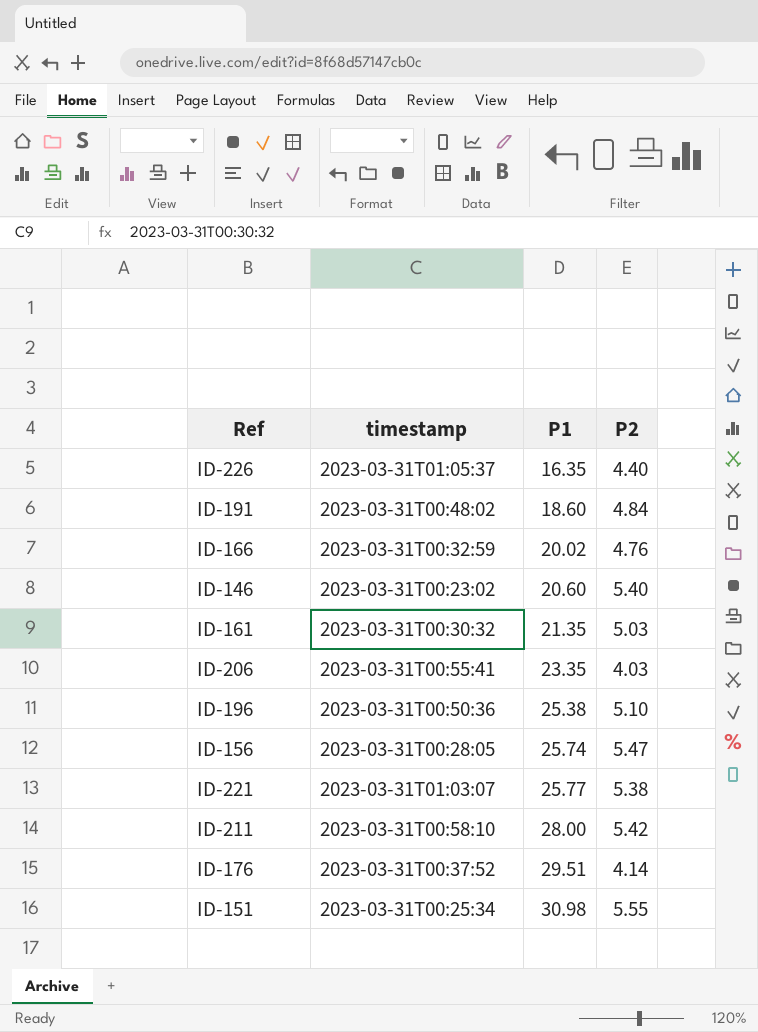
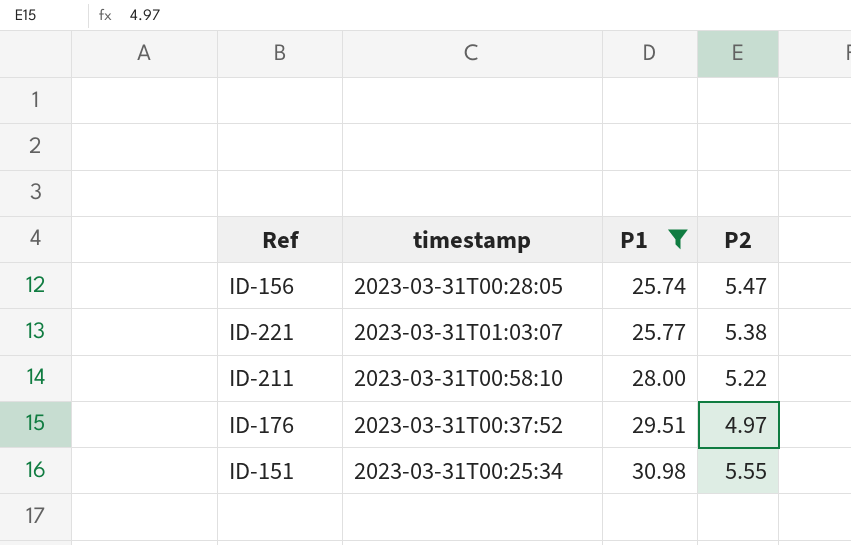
filter: none -> P1 >= 25.74
ID-211 | P2: 5.42 -> 5.22
ID-176 | P2: 4.14 -> 4.97

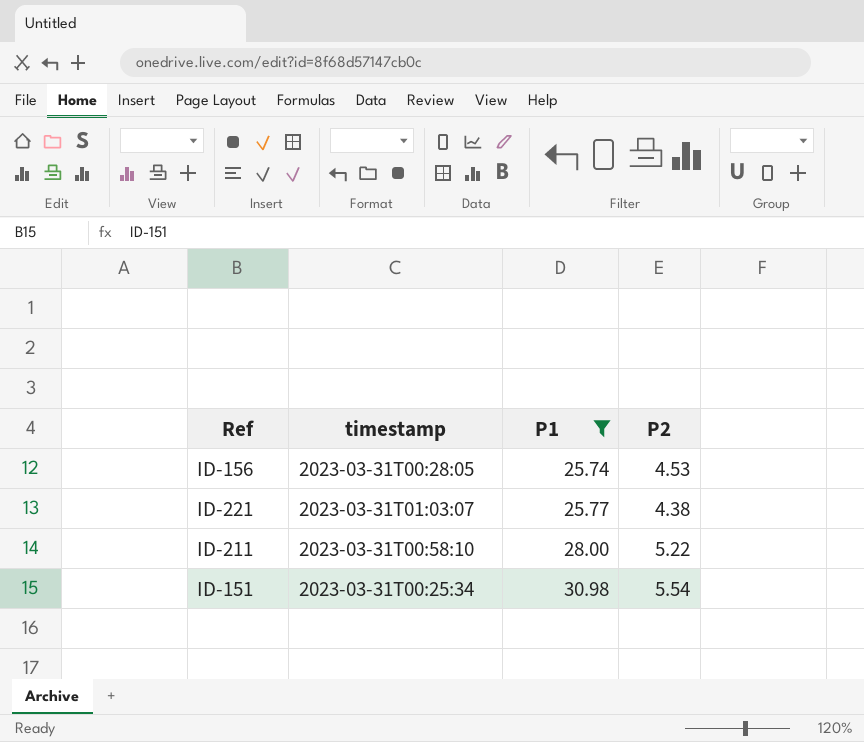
row ID-176: 2023-03-31T00:37:52 | 29.51 | 4.97 -> none
ID-156 | P2: 5.47 -> 4.53
ID-221 | P2: 5.38 -> 4.38
ID-151 | P2: 5.55 -> 5.54

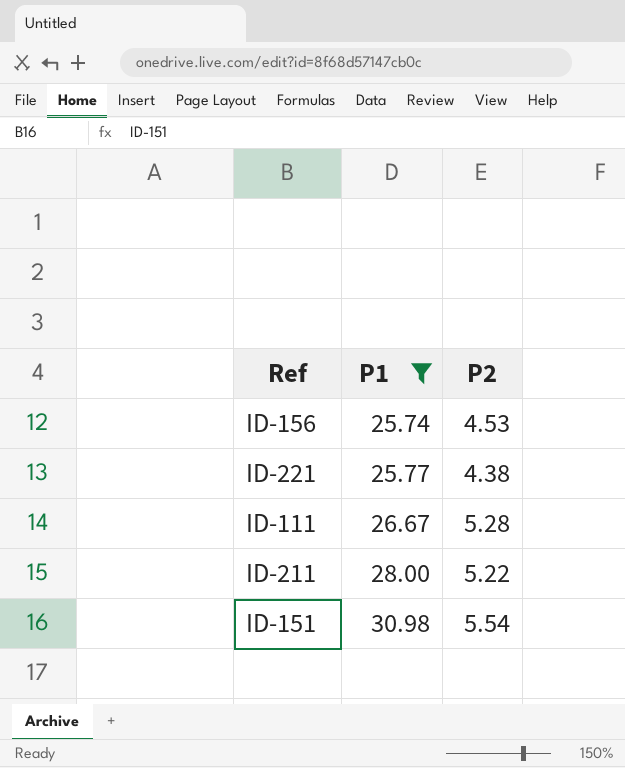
column timestamp | position: 2 -> none
row ID-111: none -> 26.67 | 5.28

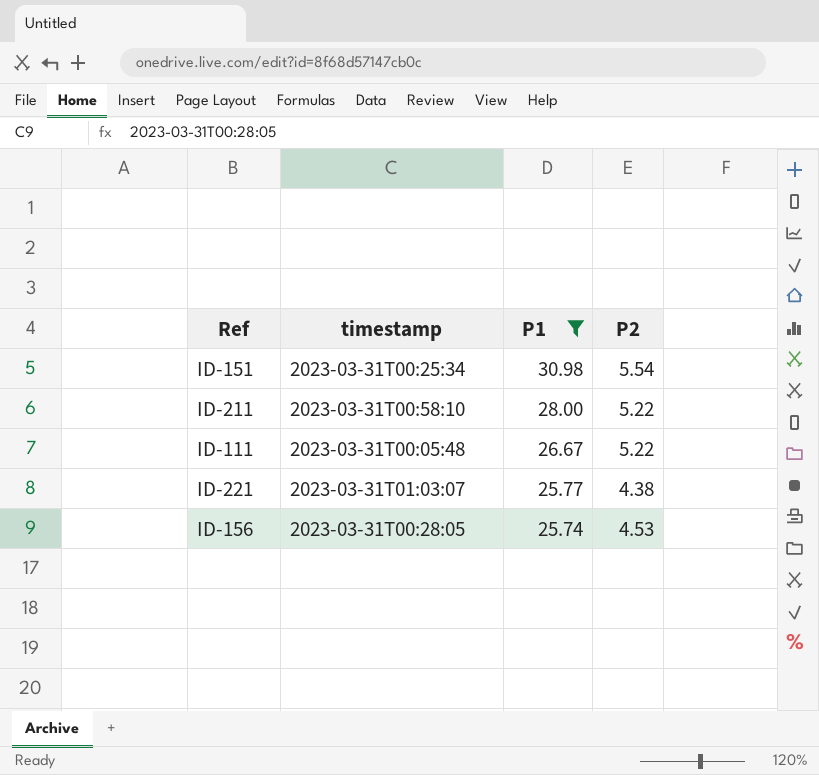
row order: P1 ascending -> P1 descending
column timestamp | position: none -> 2
ID-111 | P2: 5.28 -> 5.22

